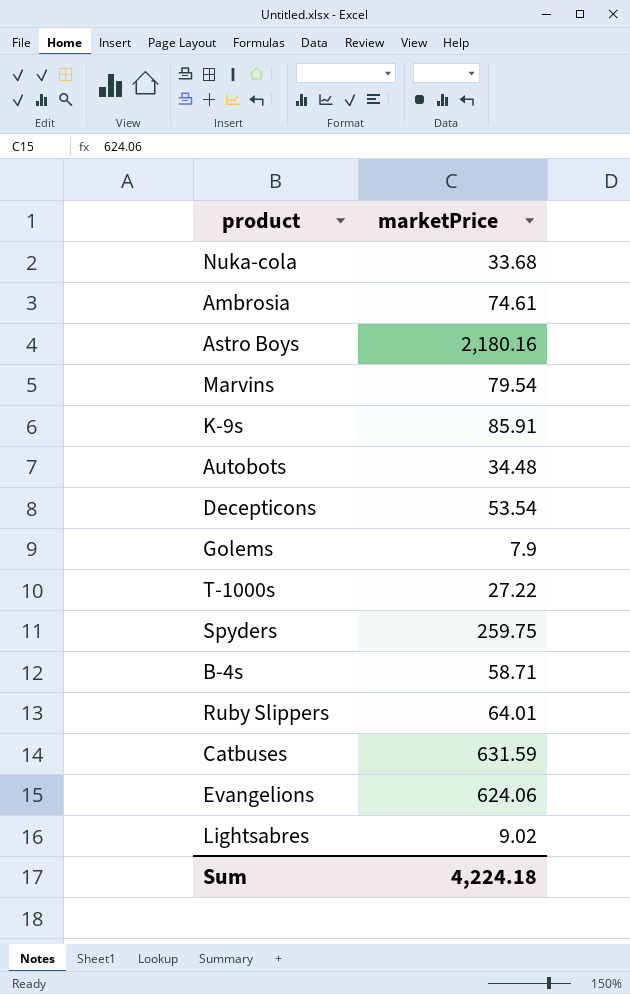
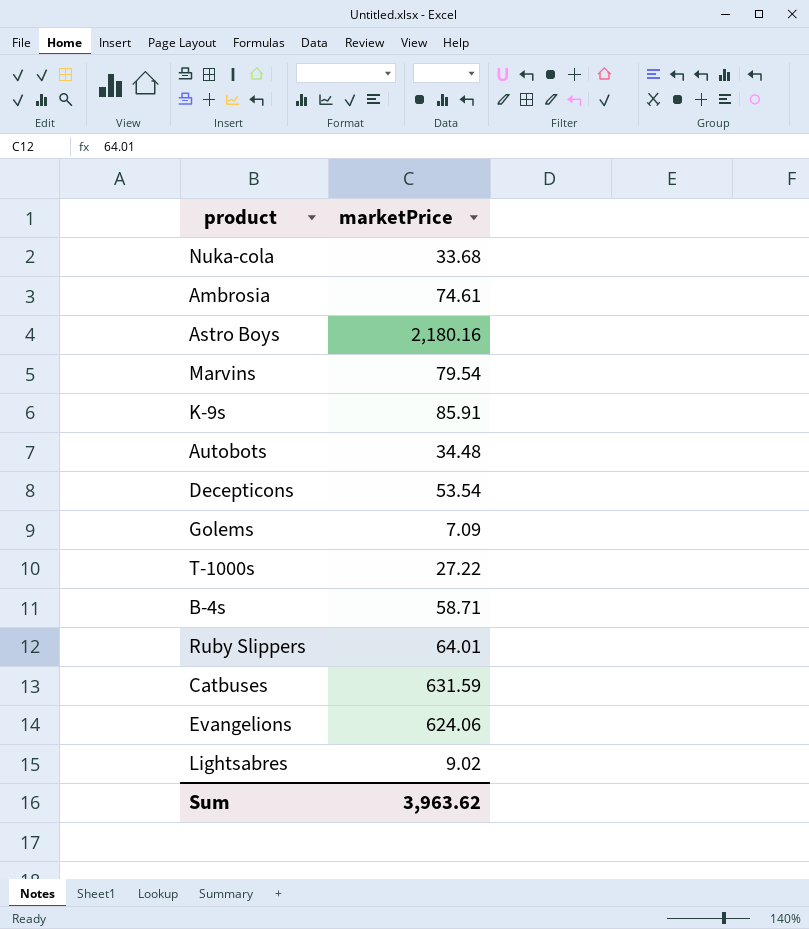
row Spyders: 259.75 -> none
Golems | marketPrice: 7.9 -> 7.09
Sum | marketPrice: 4,224.18 -> 3,963.62

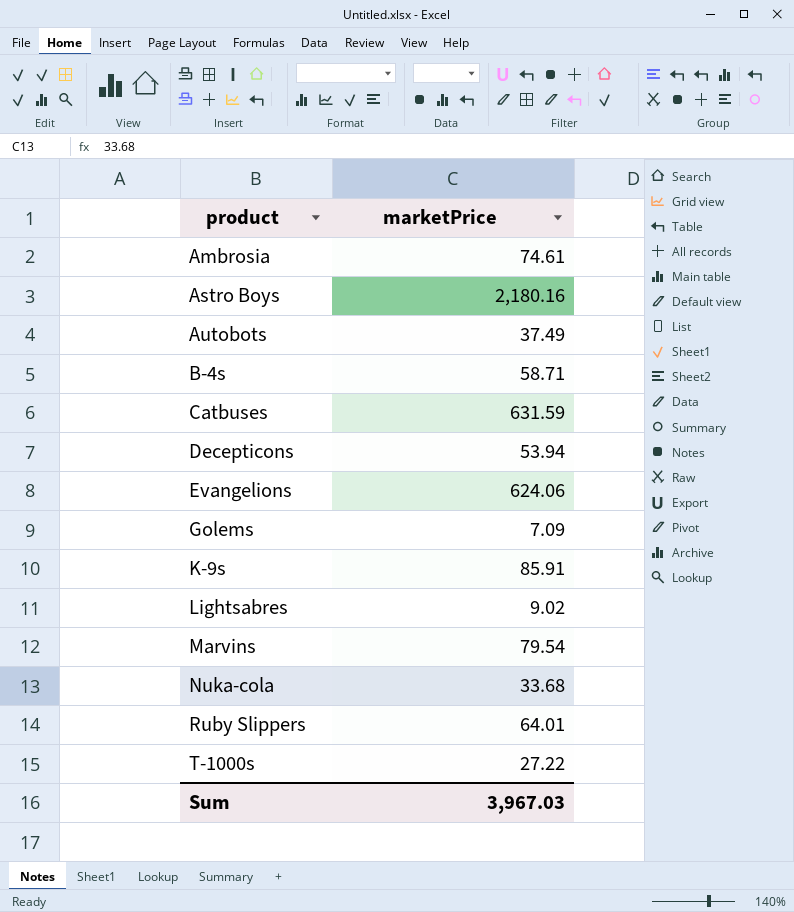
row order: none -> product ascending
Autobots | marketPrice: 34.48 -> 37.49
Decepticons | marketPrice: 53.54 -> 53.94
Sum | marketPrice: 3,963.62 -> 3,967.03

